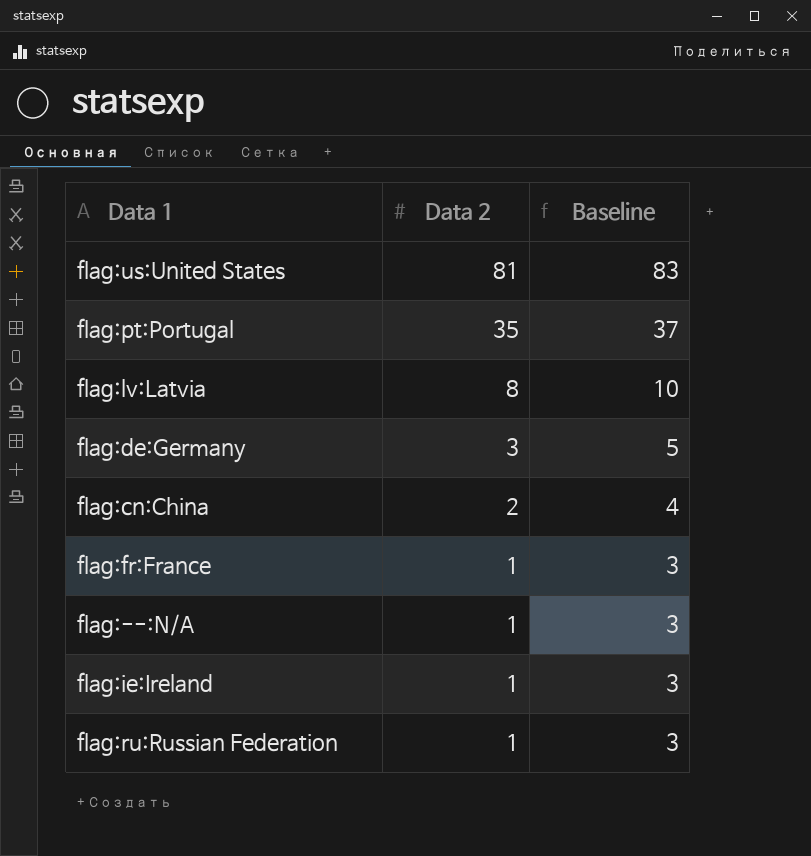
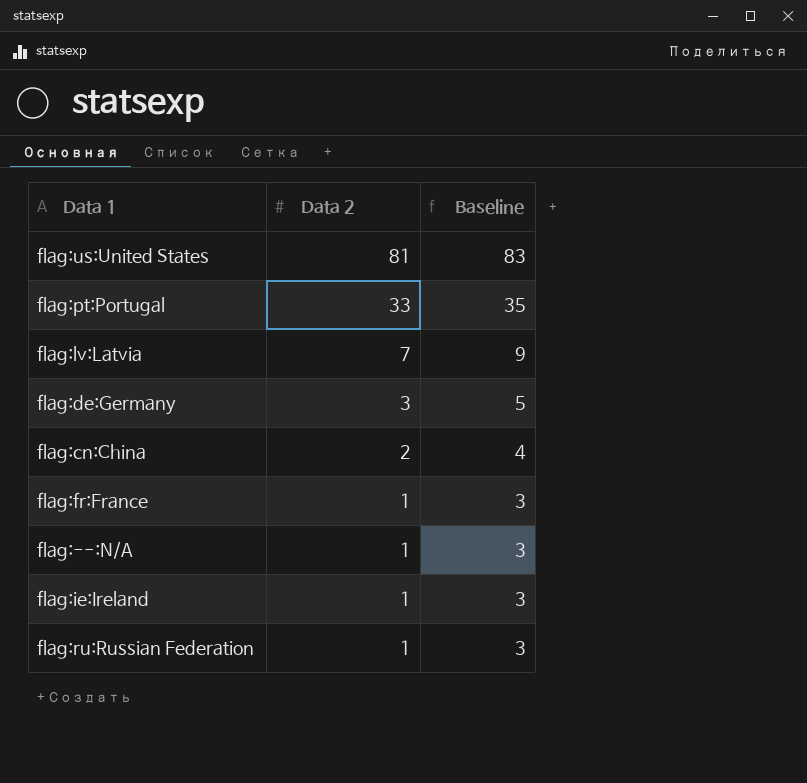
flag:pt:Portugal | Data 2: 35 -> 33
flag:pt:Portugal | Baseline: 37 -> 35
flag:lv:Latvia | Data 2: 8 -> 7
flag:lv:Latvia | Baseline: 10 -> 9

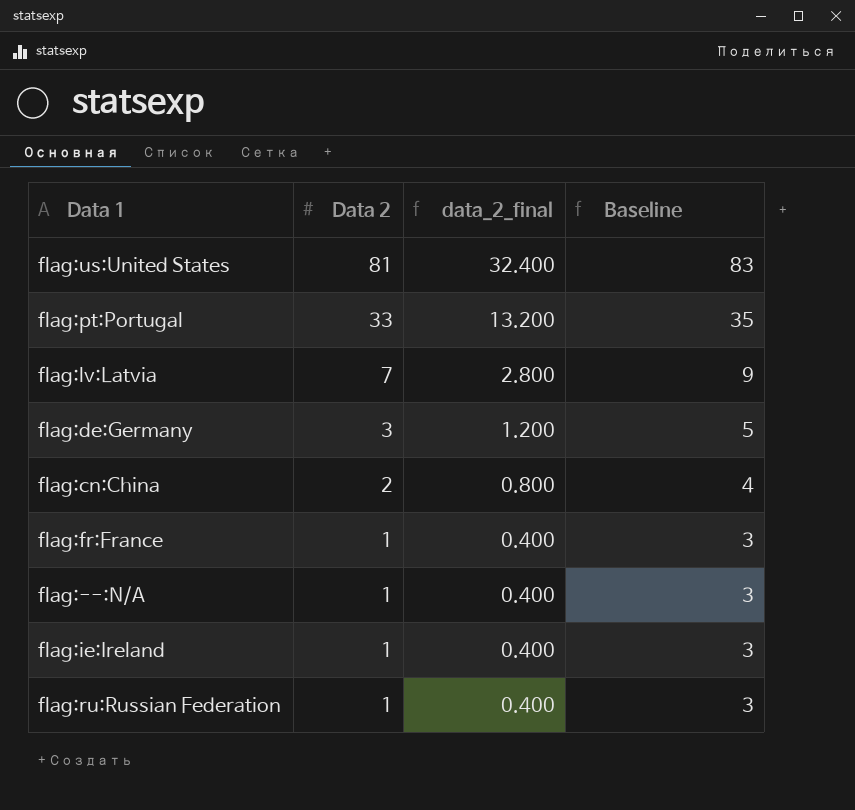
column data_2_final | formula: none -> [Data 2] * 0.4

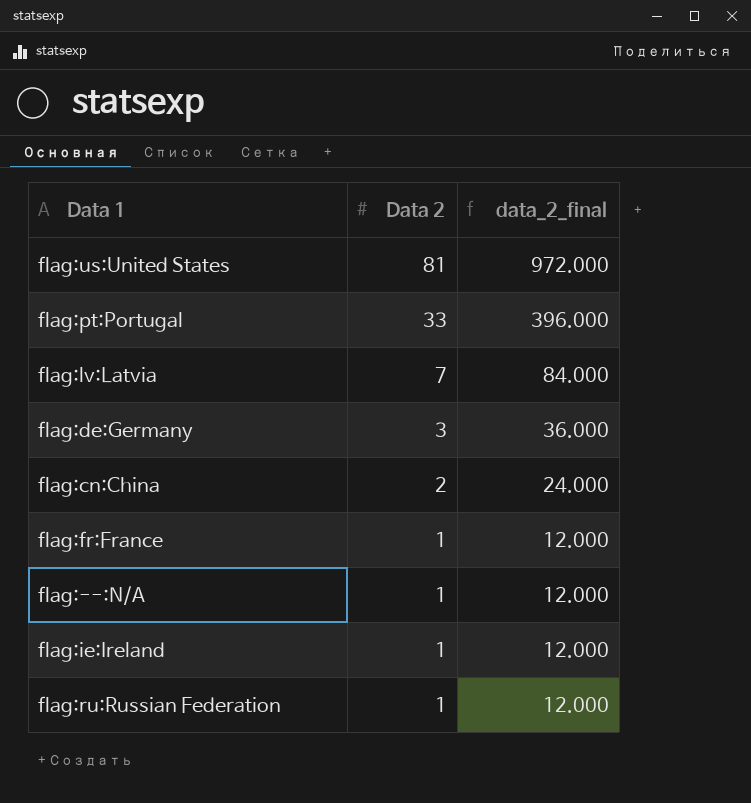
column Baseline | formula: [Data 2] + 2 -> none
column data_2_final | formula: [Data 2] * 0.4 -> [Data 2] * 12

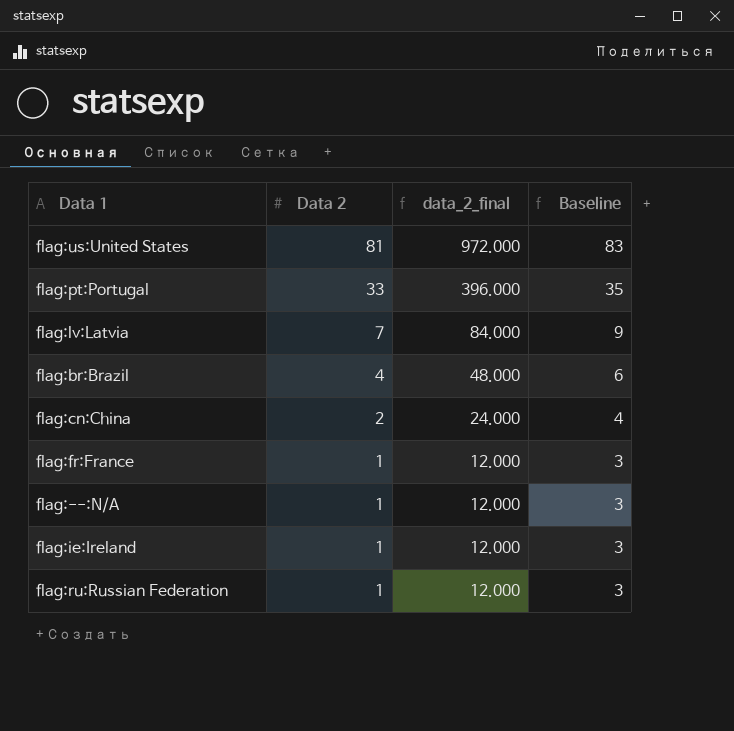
column Baseline | formula: none -> [Data 2] + 2
row flag:de:Germany: 3 | 36.000 -> none
row flag:br:Brazil: none -> 4 | 48.000 | 6

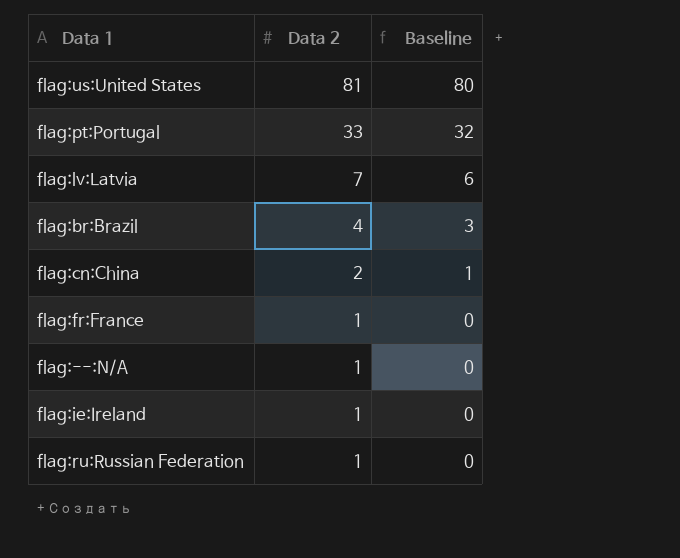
column data_2_final | formula: [Data 2] * 12 -> none
column Baseline | formula: [Data 2] + 2 -> [Data 2] - 1

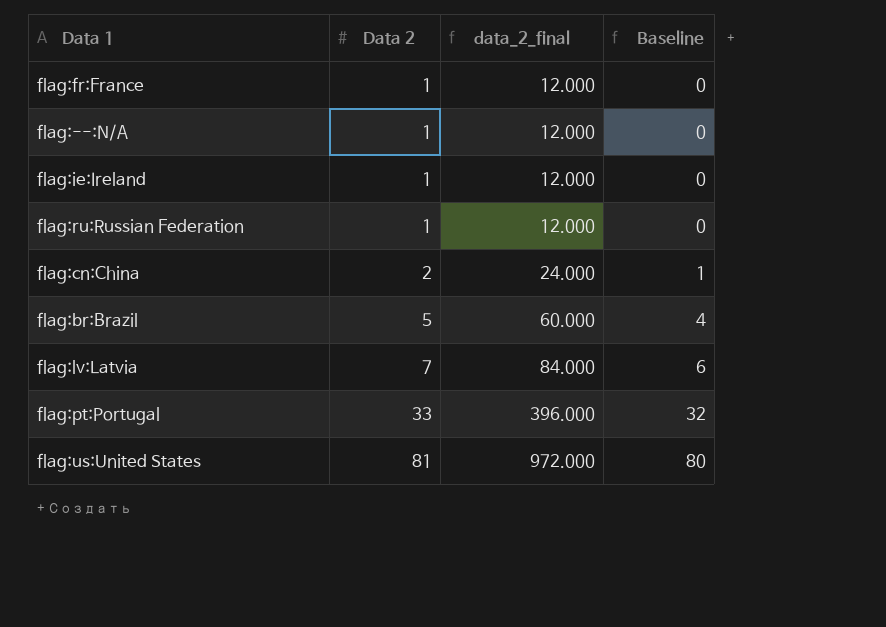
row order: Data 2 descending -> Data 2 ascending
column data_2_final | formula: none -> [Data 2] * 12
flag:br:Brazil | Data 2: 4 -> 5
flag:br:Brazil | Baseline: 3 -> 4

